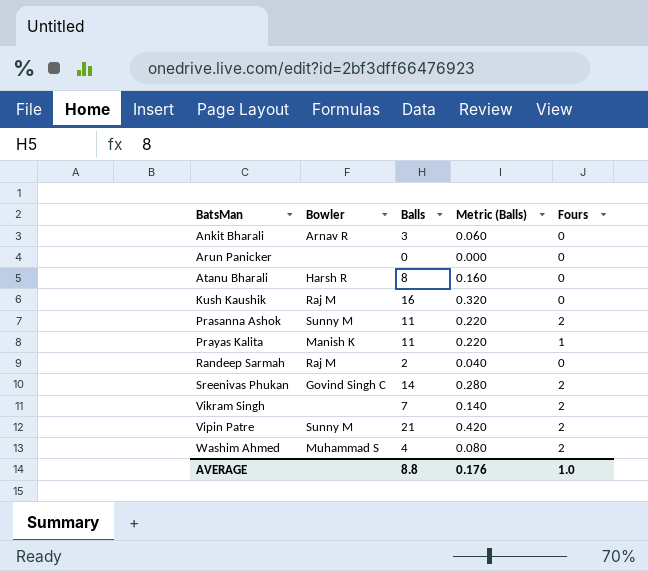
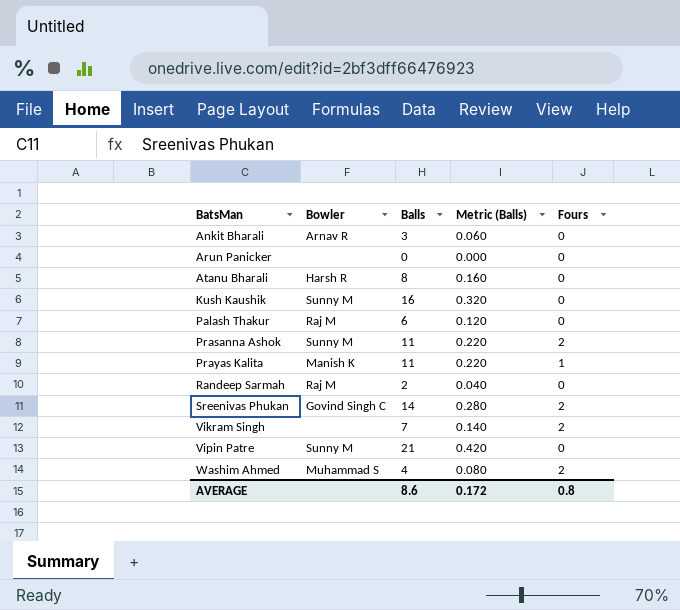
Kush Kaushik | Bowler: Raj M -> Sunny M
row Palash Thakur: none -> Raj M | 6 | 0.120 | 0
Vipin Patre | Fours: 2 -> 0
AVERAGE | Balls: 8.8 -> 8.6
AVERAGE | Metric (Balls): 0.176 -> 0.172
AVERAGE | Fours: 1.0 -> 0.8

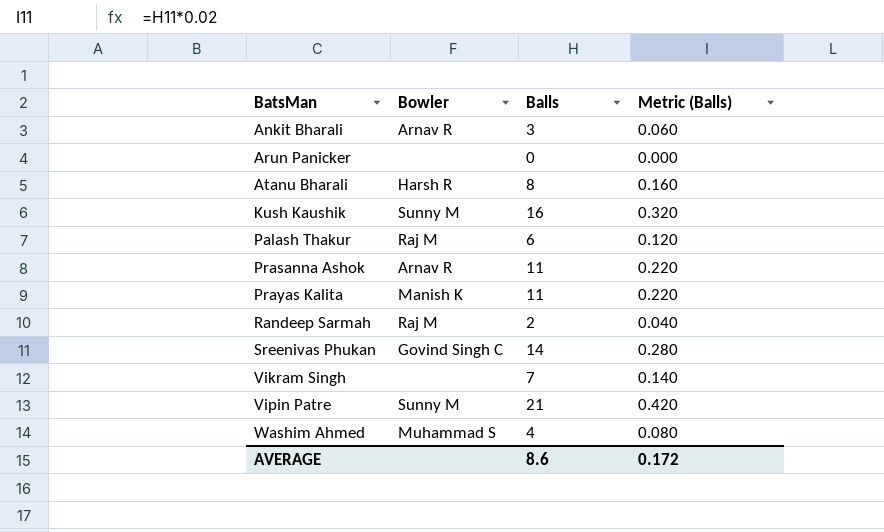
column Fours | position: 5 -> none
Prasanna Ashok | Bowler: Sunny M -> Arnav R

